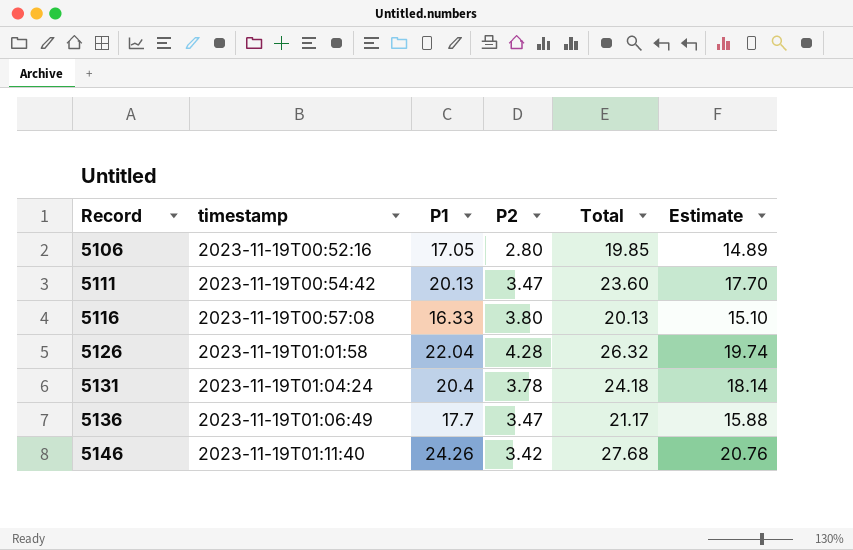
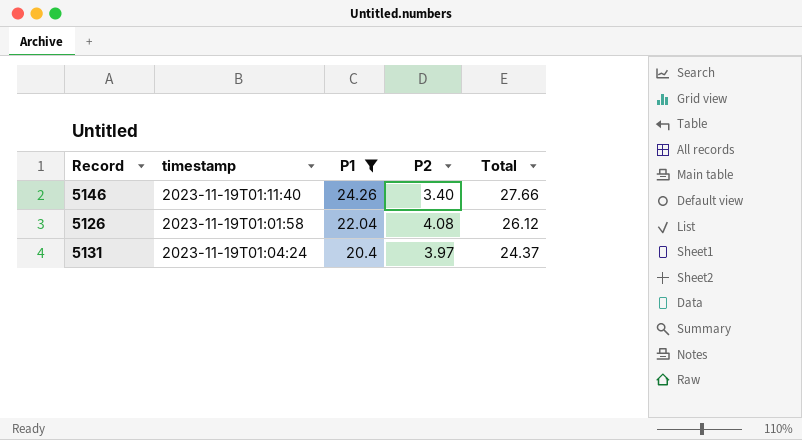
filter: none -> P1 >= 20.4
row order: Record ascending -> P1 descending
column Estimate | formula: [Total] * 0.75 -> none
5146 | P2: 3.42 -> 3.40
5146 | Total: 27.68 -> 27.66
5126 | P2: 4.28 -> 4.08
5126 | Total: 26.32 -> 26.12
5131 | P2: 3.78 -> 3.97
5131 | Total: 24.18 -> 24.37

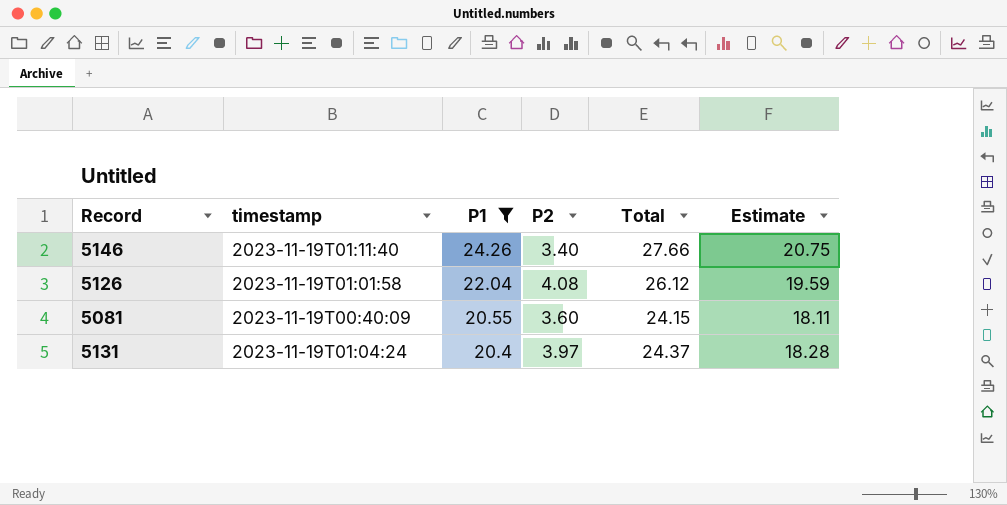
column Estimate | formula: none -> [Total] * 0.75
row 5081: none -> 2023-11-19T00:40:09 | 20.55 | 3.60 | 24.15 | 18.11

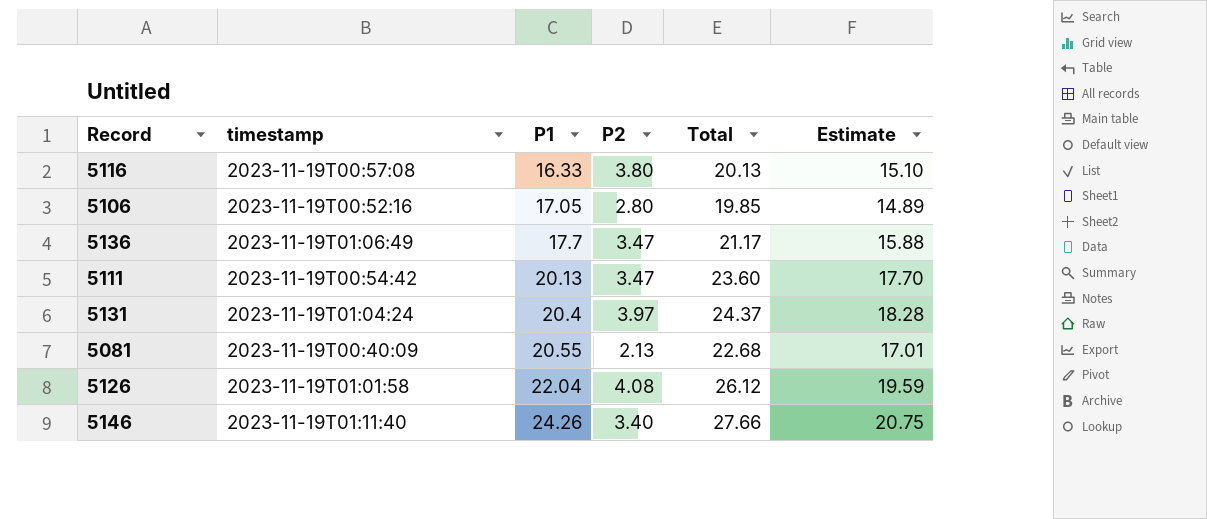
filter: P1 >= 20.4 -> none
row order: P1 descending -> P1 ascending
5081 | P2: 3.60 -> 2.13
5081 | Total: 24.15 -> 22.68
5081 | Estimate: 18.11 -> 17.01

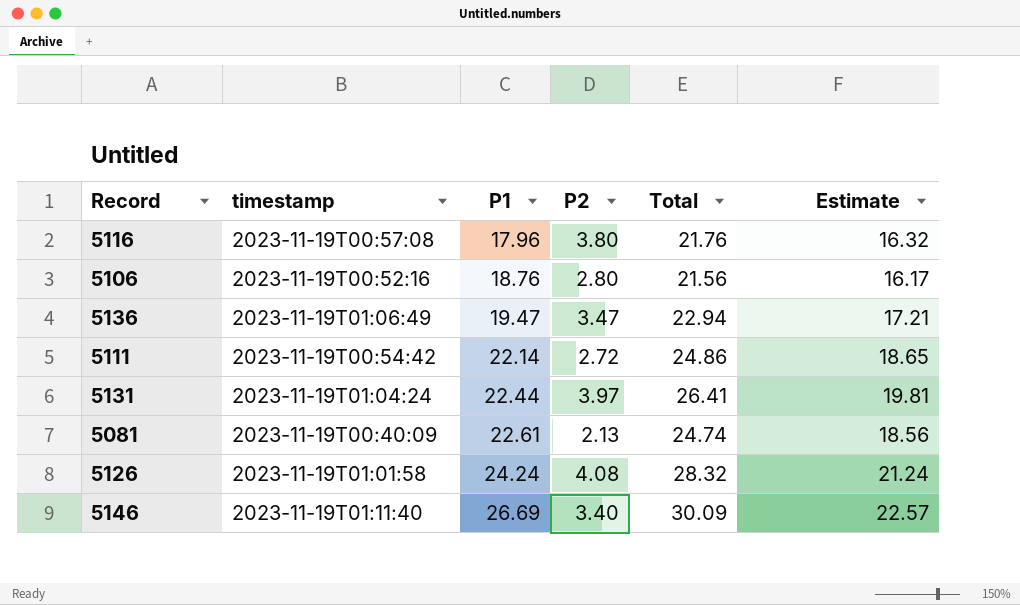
5116 | P1: 16.33 -> 17.96
5116 | Total: 20.13 -> 21.76
5116 | Estimate: 15.10 -> 16.32
5106 | P1: 17.05 -> 18.76
5106 | Total: 19.85 -> 21.56
5106 | Estimate: 14.89 -> 16.17
5136 | P1: 17.7 -> 19.47
5136 | Total: 21.17 -> 22.94
5136 | Estimate: 15.88 -> 17.21
5111 | P1: 20.13 -> 22.14
5111 | P2: 3.47 -> 2.72
5111 | Total: 23.60 -> 24.86
5111 | Estimate: 17.70 -> 18.65
5131 | P1: 20.4 -> 22.44
5131 | Total: 24.37 -> 26.41
5131 | Estimate: 18.28 -> 19.81
5081 | P1: 20.55 -> 22.61
5081 | Total: 22.68 -> 24.74
5081 | Estimate: 17.01 -> 18.56
5126 | P1: 22.04 -> 24.24
5126 | Total: 26.12 -> 28.32
5126 | Estimate: 19.59 -> 21.24
5146 | P1: 24.26 -> 26.69
5146 | Total: 27.66 -> 30.09
5146 | Estimate: 20.75 -> 22.57

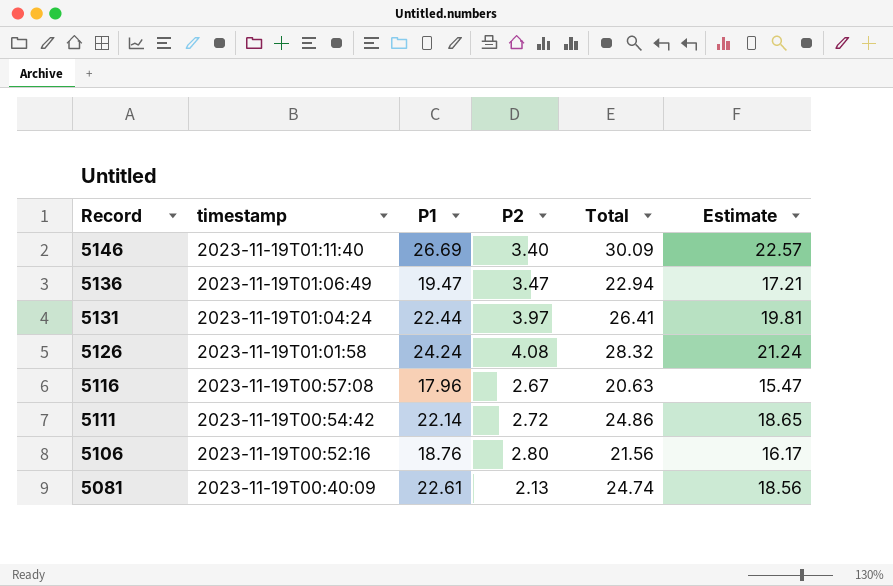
row order: P1 ascending -> Record descending
5116 | P2: 3.80 -> 2.67
5116 | Total: 21.76 -> 20.63
5116 | Estimate: 16.32 -> 15.47

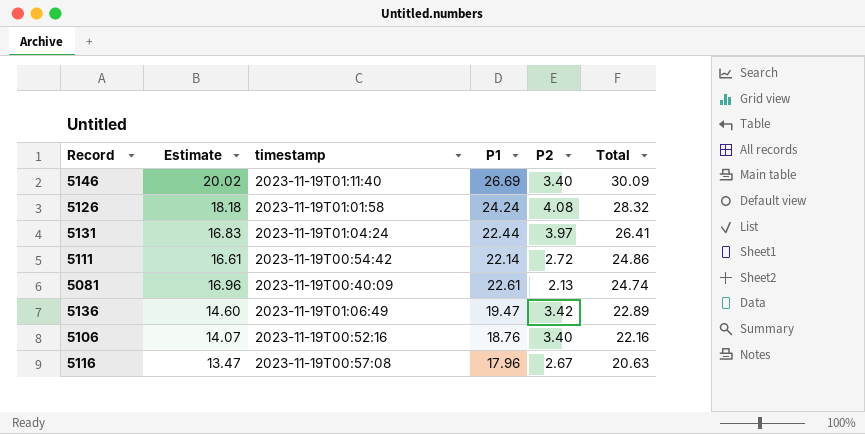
row order: Record descending -> Total descending
column Estimate | formula: [Total] * 0.75 -> [P1] * 0.75
column Estimate | position: 6 -> 2
5136 | P2: 3.47 -> 3.42
5136 | Total: 22.94 -> 22.89
5106 | P2: 2.80 -> 3.40
5106 | Total: 21.56 -> 22.16

